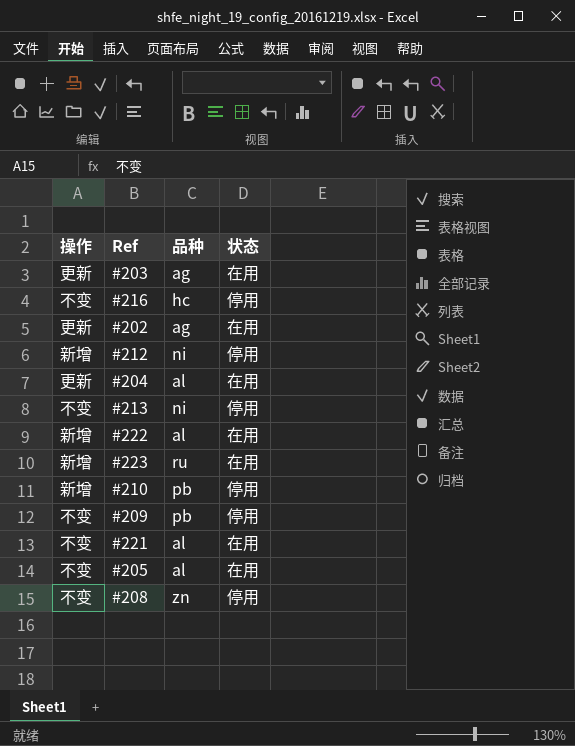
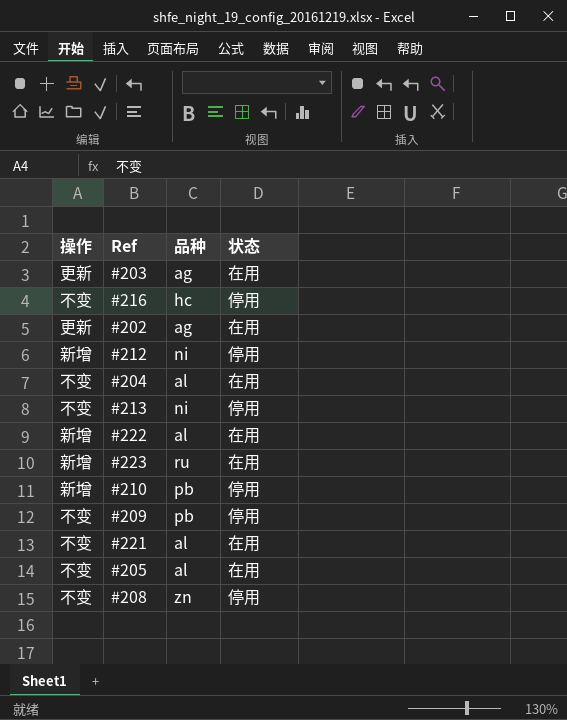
#204 | 操作: 更新 -> 不变

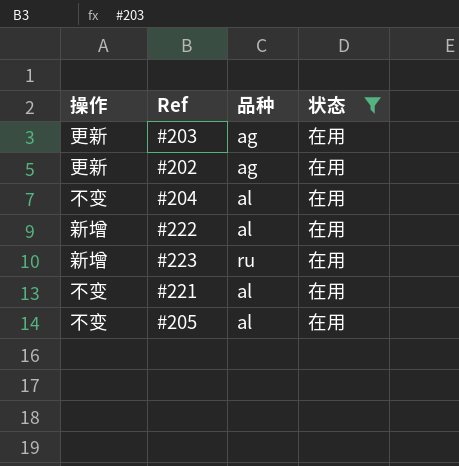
filter: none -> 状态 = 在用

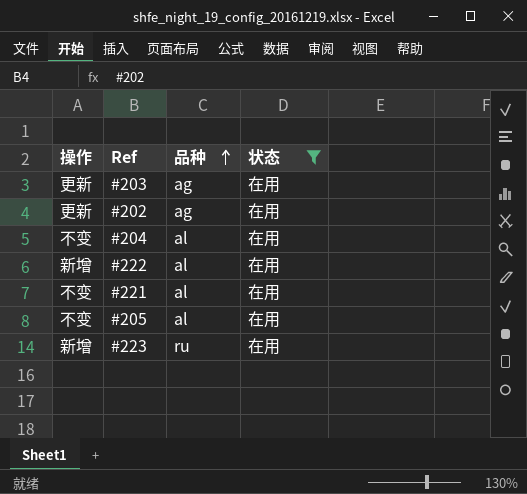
row order: none -> 品种 ascending

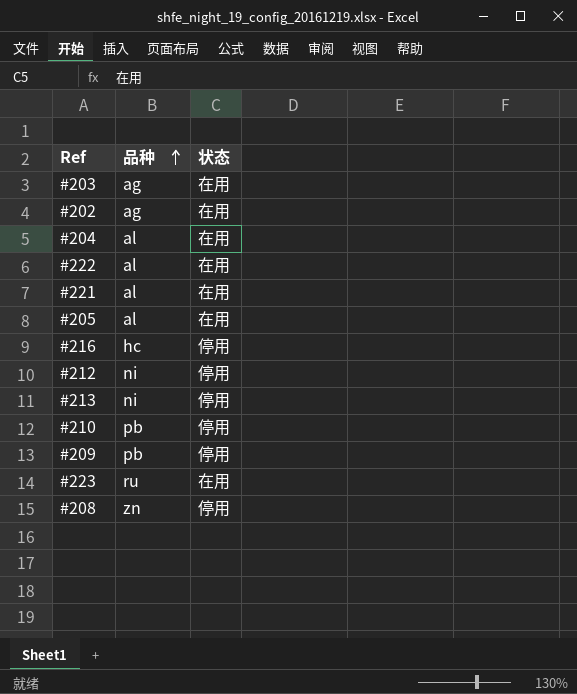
filter: 状态 = 在用 -> none
column 操作 | position: 1 -> none

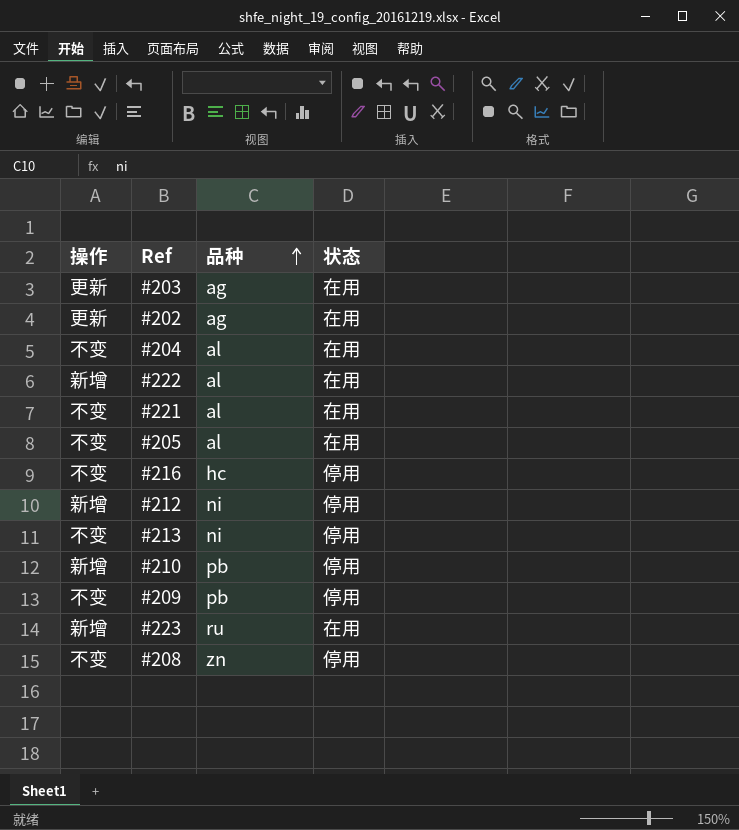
column 操作 | position: none -> 1

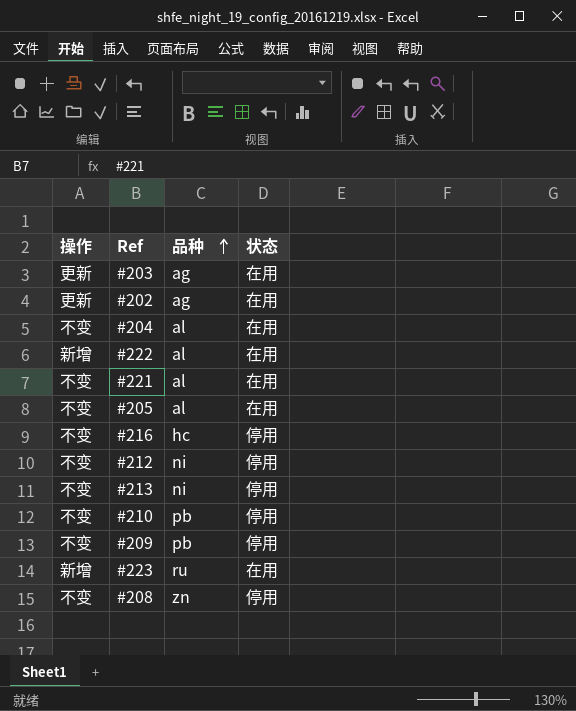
#212 | 操作: 新增 -> 不变
#210 | 操作: 新增 -> 不变

